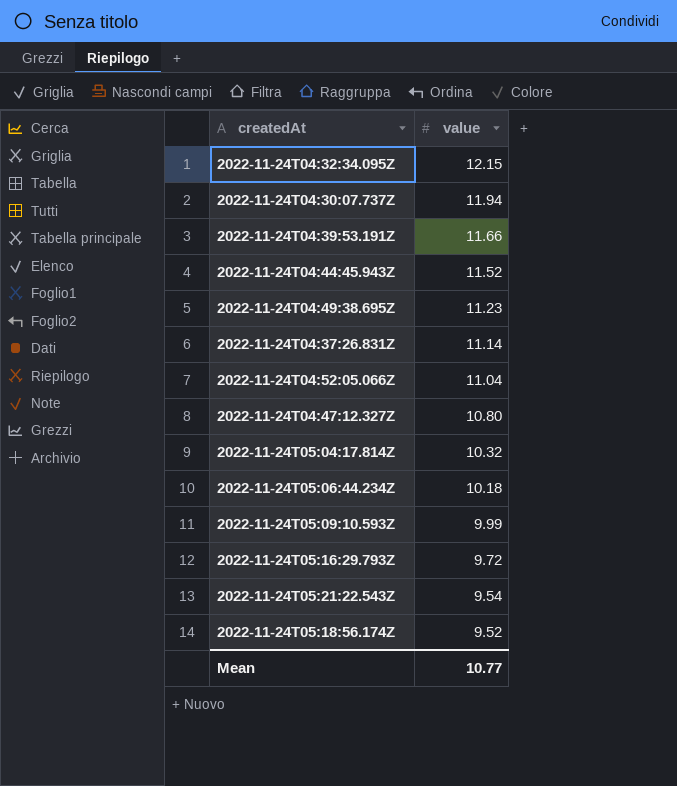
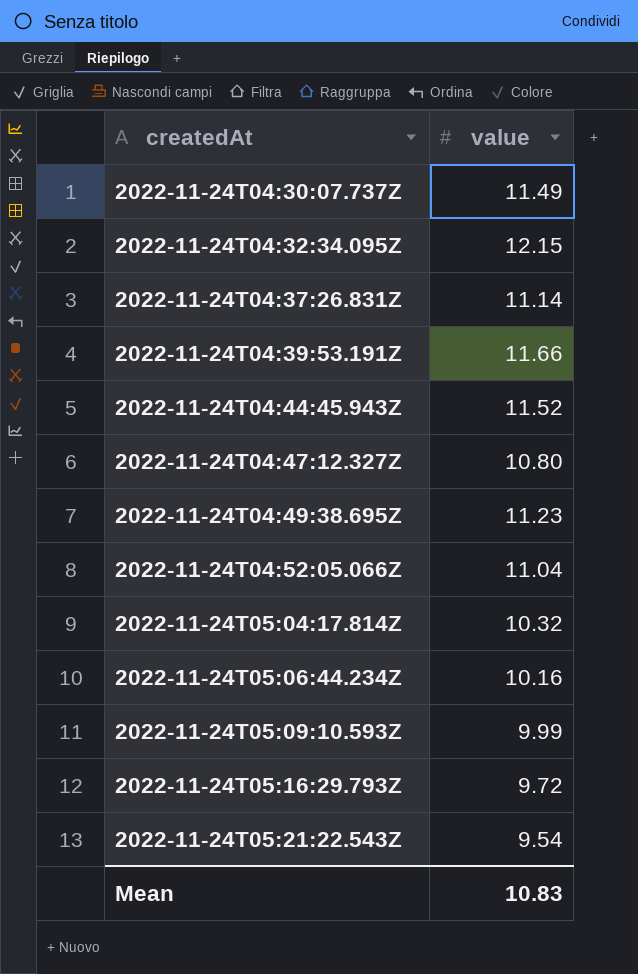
row order: value descending -> createdAt ascending
row 2022-11-24T05:18:56.174Z: 9.52 -> none
2022-11-24T04:30:07.737Z | value: 11.94 -> 11.49
2022-11-24T05:06:44.234Z | value: 10.18 -> 10.16
Mean | value: 10.77 -> 10.83

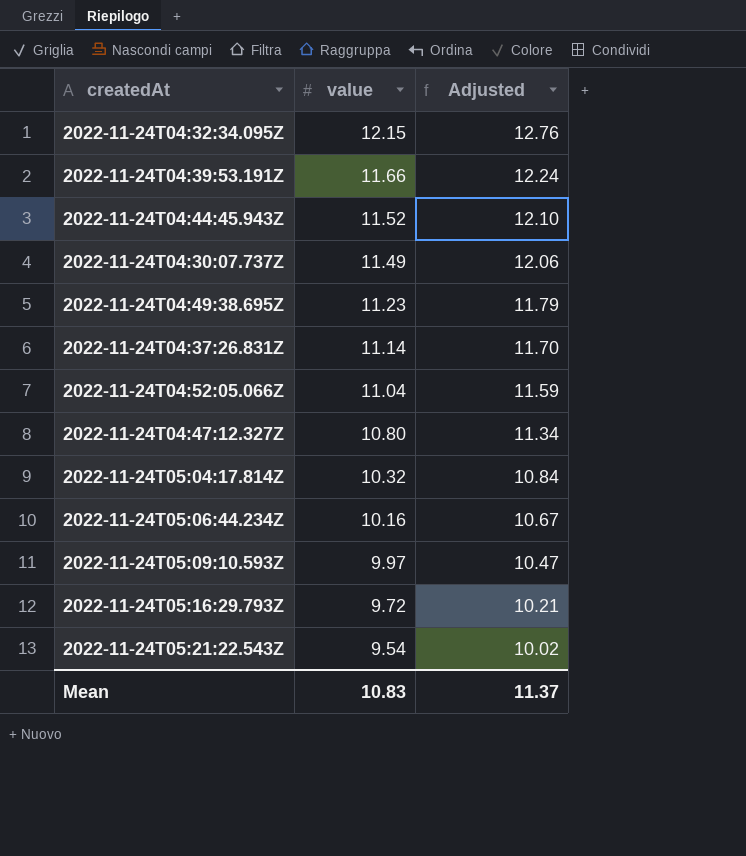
row order: createdAt ascending -> value descending
column Adjusted | formula: none -> [value] * 1.05
2022-11-24T05:09:10.593Z | value: 9.99 -> 9.97

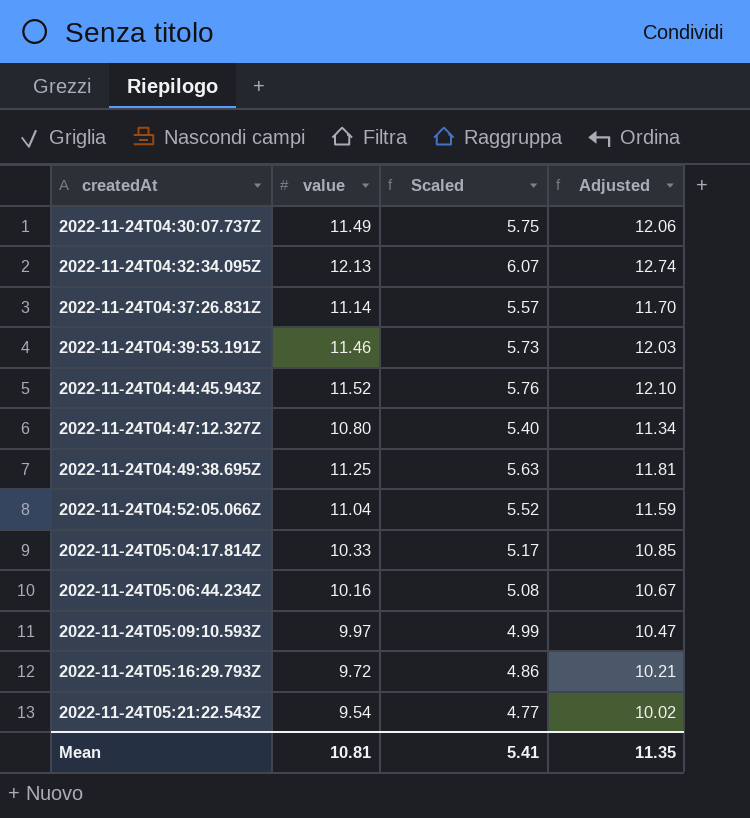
row order: value descending -> createdAt ascending
column Scaled | formula: none -> [value] * 0.5
2022-11-24T04:32:34.095Z | value: 12.15 -> 12.13
2022-11-24T04:32:34.095Z | Adjusted: 12.76 -> 12.74
2022-11-24T04:39:53.191Z | value: 11.66 -> 11.46
2022-11-24T04:39:53.191Z | Adjusted: 12.24 -> 12.03
2022-11-24T04:49:38.695Z | value: 11.23 -> 11.25
2022-11-24T04:49:38.695Z | Adjusted: 11.79 -> 11.81
2022-11-24T05:04:17.814Z | value: 10.32 -> 10.33
2022-11-24T05:04:17.814Z | Adjusted: 10.84 -> 10.85
Mean | value: 10.83 -> 10.81
Mean | Adjusted: 11.37 -> 11.35

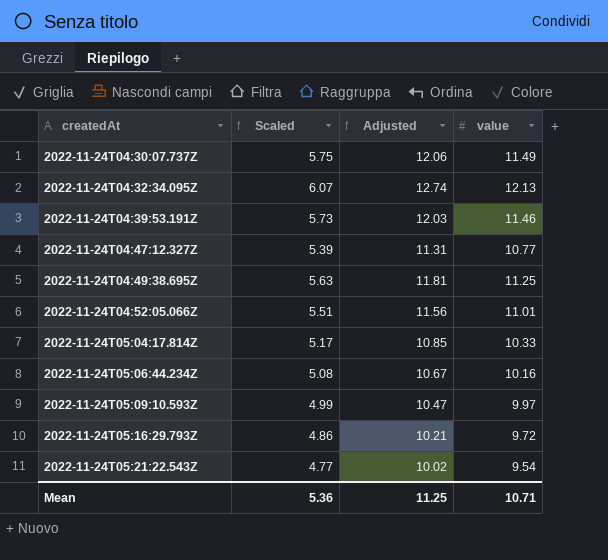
column value | position: 2 -> 4
row 2022-11-24T04:37:26.831Z: 11.14 | 5.57 | 11.70 -> none
row 2022-11-24T04:44:45.943Z: 11.52 | 5.76 | 12.10 -> none
2022-11-24T04:47:12.327Z | Scaled: 5.40 -> 5.39
2022-11-24T04:47:12.327Z | Adjusted: 11.34 -> 11.31
2022-11-24T04:47:12.327Z | value: 10.80 -> 10.77
2022-11-24T04:52:05.066Z | Scaled: 5.52 -> 5.51
2022-11-24T04:52:05.066Z | Adjusted: 11.59 -> 11.56
2022-11-24T04:52:05.066Z | value: 11.04 -> 11.01
Mean | Scaled: 5.41 -> 5.36
Mean | Adjusted: 11.35 -> 11.25
Mean | value: 10.81 -> 10.71

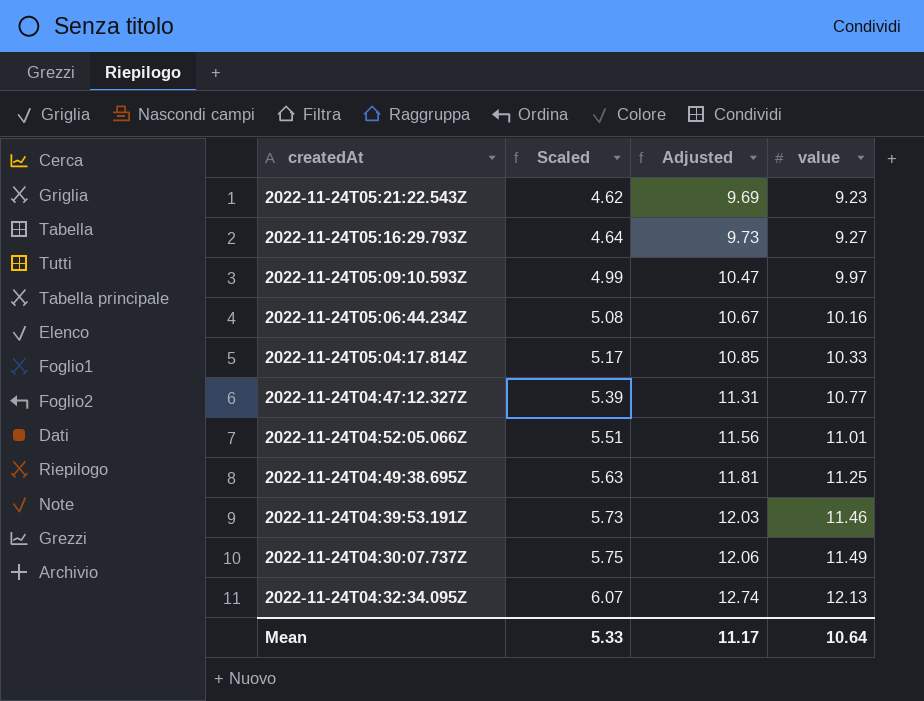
row order: createdAt ascending -> Scaled ascending
2022-11-24T05:21:22.543Z | Scaled: 4.77 -> 4.62
2022-11-24T05:21:22.543Z | Adjusted: 10.02 -> 9.69
2022-11-24T05:21:22.543Z | value: 9.54 -> 9.23
2022-11-24T05:16:29.793Z | Scaled: 4.86 -> 4.64
2022-11-24T05:16:29.793Z | Adjusted: 10.21 -> 9.73
2022-11-24T05:16:29.793Z | value: 9.72 -> 9.27
Mean | Scaled: 5.36 -> 5.33
Mean | Adjusted: 11.25 -> 11.17
Mean | value: 10.71 -> 10.64

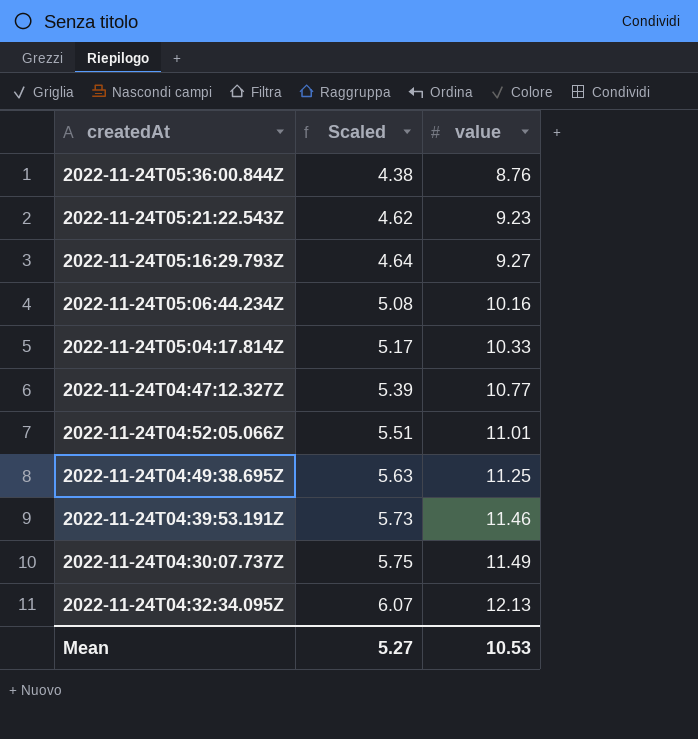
column Adjusted | formula: [value] * 1.05 -> none
row 2022-11-24T05:09:10.593Z: 4.99 | 10.47 | 9.97 -> none
row 2022-11-24T05:36:00.844Z: none -> 4.38 | 8.76
Mean | Scaled: 5.33 -> 5.27
Mean | value: 10.64 -> 10.53

